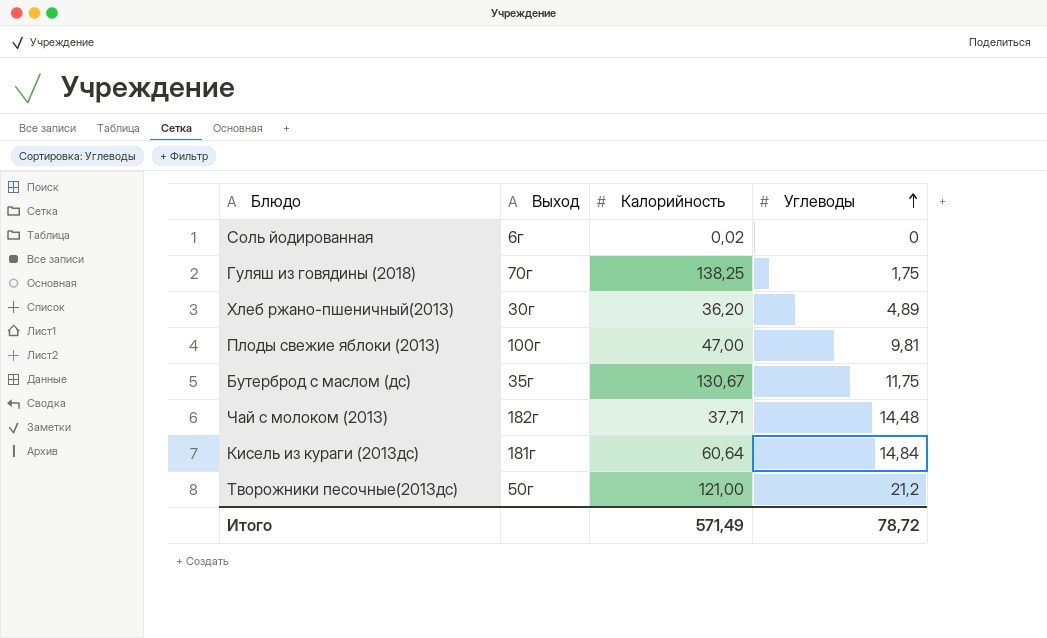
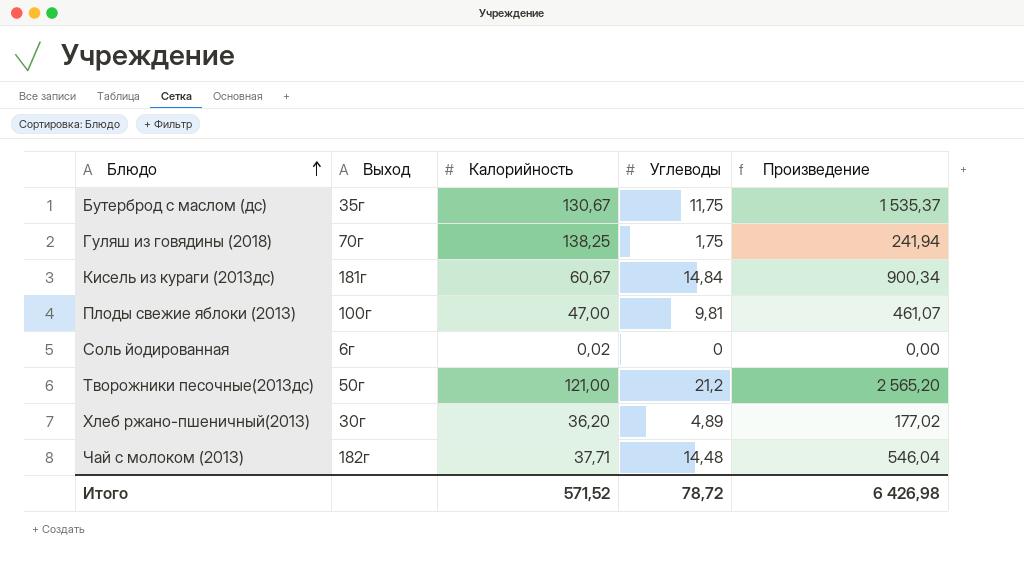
row order: Углеводы ascending -> Блюдо ascending
column Произведение | formula: none -> [Калорийность] * [Углеводы]
Кисель из кураги (2013дс) | Калорийность: 60,64 -> 60,67
Итого | Калорийность: 571,49 -> 571,52

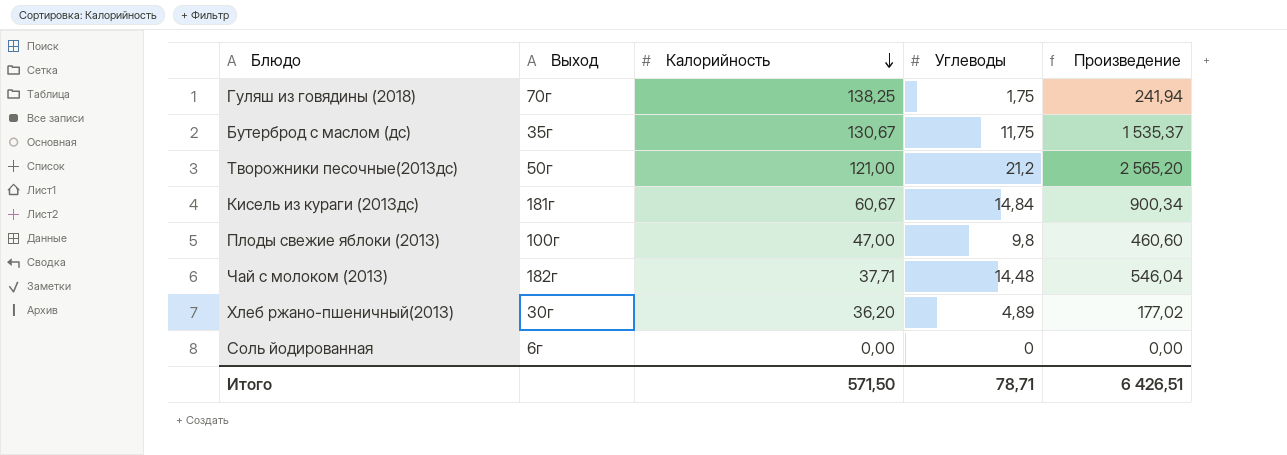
row order: Блюдо ascending -> Калорийность descending
Плоды свежие яблоки (2013) | Углеводы: 9,81 -> 9,8
Плоды свежие яблоки (2013) | Произведение: 461,07 -> 460,60
Соль йодированная | Калорийность: 0,02 -> 0,00
Итого | Калорийность: 571,52 -> 571,50
Итого | Углеводы: 78,72 -> 78,71
Итого | Произведение: 6 426,98 -> 6 426,51

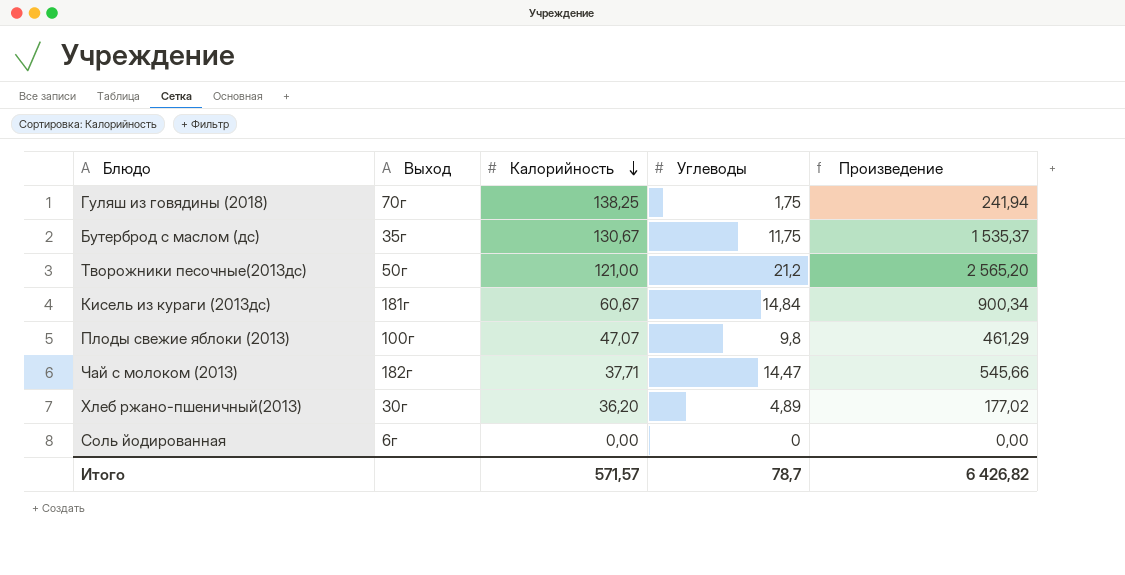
Плоды свежие яблоки (2013) | Калорийность: 47,00 -> 47,07
Плоды свежие яблоки (2013) | Произведение: 460,60 -> 461,29
Чай с молоком (2013) | Углеводы: 14,48 -> 14,47
Чай с молоком (2013) | Произведение: 546,04 -> 545,66
Итого | Калорийность: 571,50 -> 571,57
Итого | Углеводы: 78,71 -> 78,7
Итого | Произведение: 6 426,51 -> 6 426,82

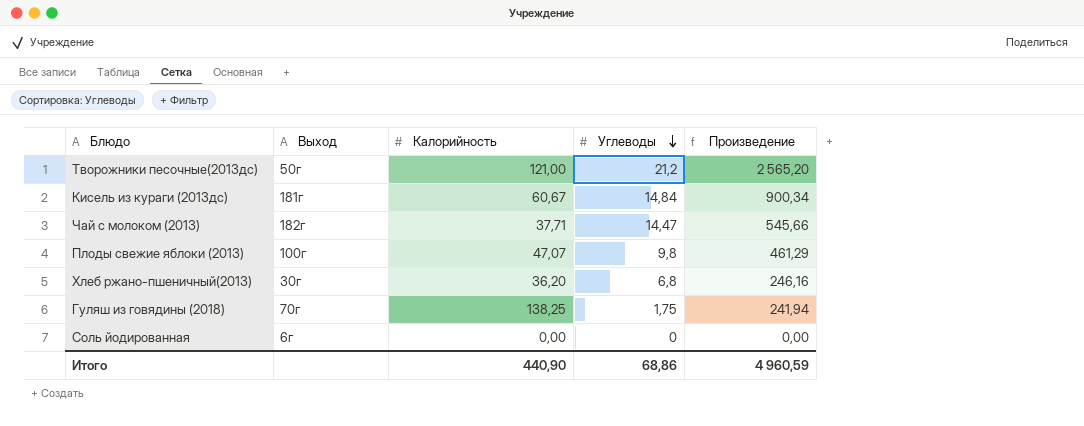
row order: Калорийность descending -> Углеводы descending
row Бутерброд с маслом (дс): 35г | 130,67 | 11,75 | 1 535,37 -> none
Хлеб ржано-пшеничный(2013) | Углеводы: 4,89 -> 6,8
Хлеб ржано-пшеничный(2013) | Произведение: 177,02 -> 246,16
Итого | Калорийность: 571,57 -> 440,90
Итого | Углеводы: 78,7 -> 68,86
Итого | Произведение: 6 426,82 -> 4 960,59

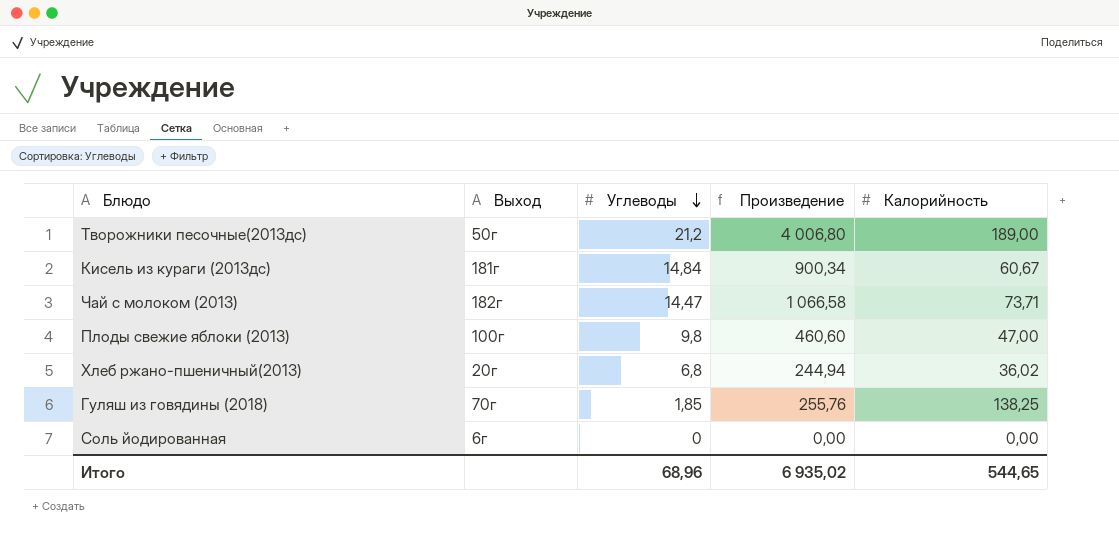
column Калорийность | position: 3 -> 5
Творожники песочные(2013дс) | Произведение: 2 565,20 -> 4 006,80
Творожники песочные(2013дс) | Калорийность: 121,00 -> 189,00
Чай с молоком (2013) | Произведение: 545,66 -> 1 066,58
Чай с молоком (2013) | Калорийность: 37,71 -> 73,71
Плоды свежие яблоки (2013) | Произведение: 461,29 -> 460,60
Плоды свежие яблоки (2013) | Калорийность: 47,07 -> 47,00
Хлеб ржано-пшеничный(2013) | Выход: 30г -> 20г
Хлеб ржано-пшеничный(2013) | Произведение: 246,16 -> 244,94
Хлеб ржано-пшеничный(2013) | Калорийность: 36,20 -> 36,02
Гуляш из говядины (2018) | Углеводы: 1,75 -> 1,85
Гуляш из говядины (2018) | Произведение: 241,94 -> 255,76
Итого | Углеводы: 68,86 -> 68,96
Итого | Произведение: 4 960,59 -> 6 935,02
Итого | Калорийность: 440,90 -> 544,65

